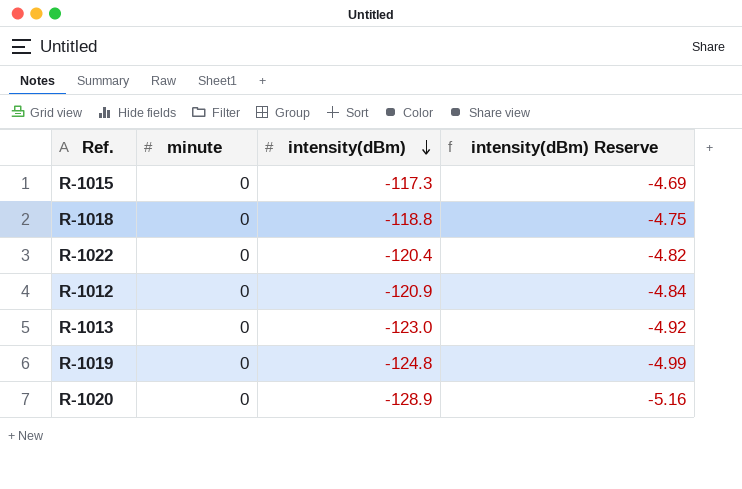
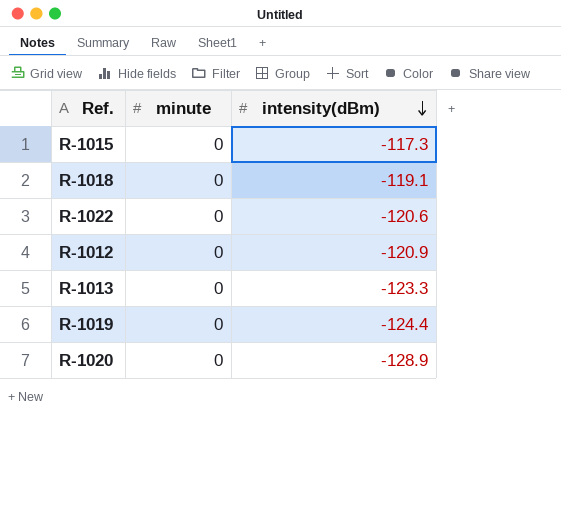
column intensity(dBm) Reserve | formula: [intensity(dBm)] * 0.04 -> none
R-1018 | intensity(dBm): -118.8 -> -119.1
R-1022 | intensity(dBm): -120.4 -> -120.6
R-1013 | intensity(dBm): -123.0 -> -123.3
R-1019 | intensity(dBm): -124.8 -> -124.4

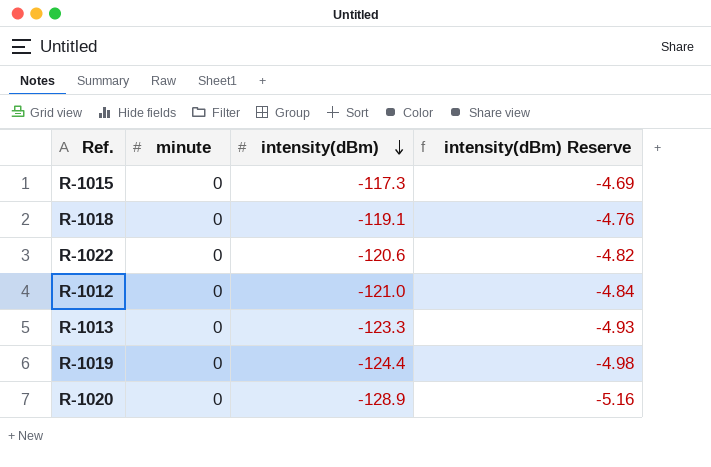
column intensity(dBm) Reserve | formula: none -> [intensity(dBm)] * 0.04
R-1012 | intensity(dBm): -120.9 -> -121.0

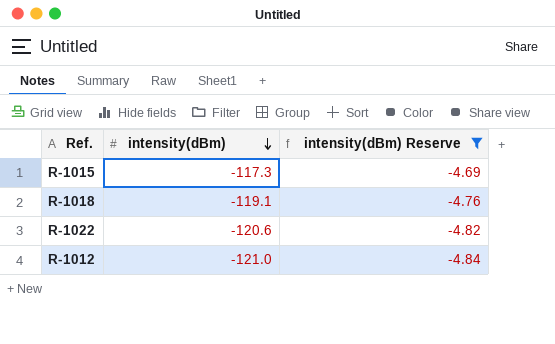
filter: none -> intensity(dBm) Reserve >= -4.84
column minute | position: 2 -> none

